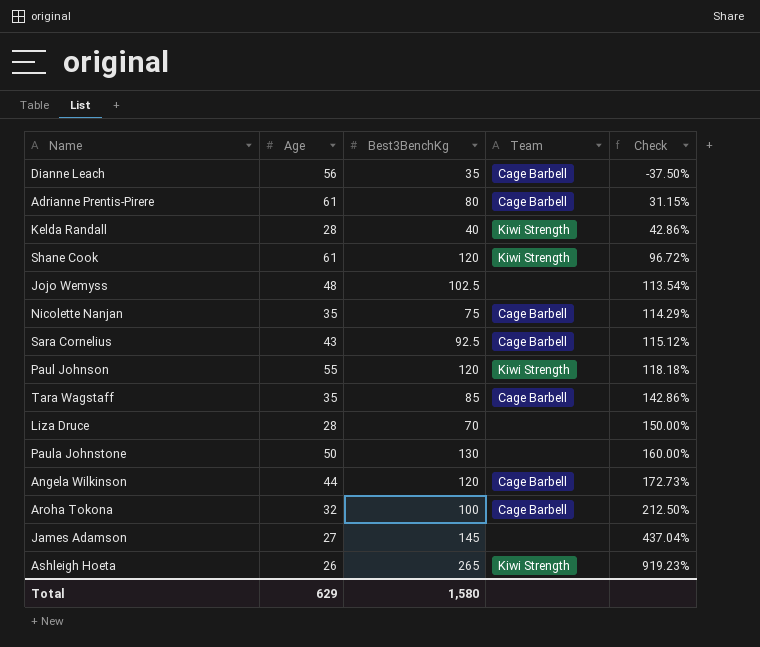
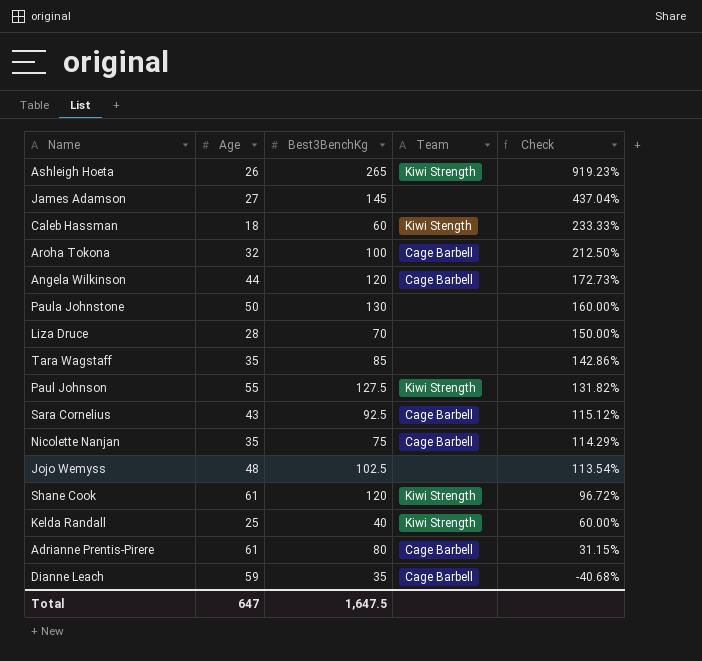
row order: Check ascending -> Check descending
row Caleb Hassman: none -> 18 | 60 | Kiwi Stength | 233.33%
Tara Wagstaff | Team: Cage Barbell -> none
Paul Johnson | Best3BenchKg: 120 -> 127.5
Paul Johnson | Check: 118.18% -> 131.82%
Kelda Randall | Age: 28 -> 25
Kelda Randall | Check: 42.86% -> 60.00%
Dianne Leach | Age: 56 -> 59
Dianne Leach | Check: -37.50% -> -40.68%
Total | Age: 629 -> 647
Total | Best3BenchKg: 1,580 -> 1,647.5

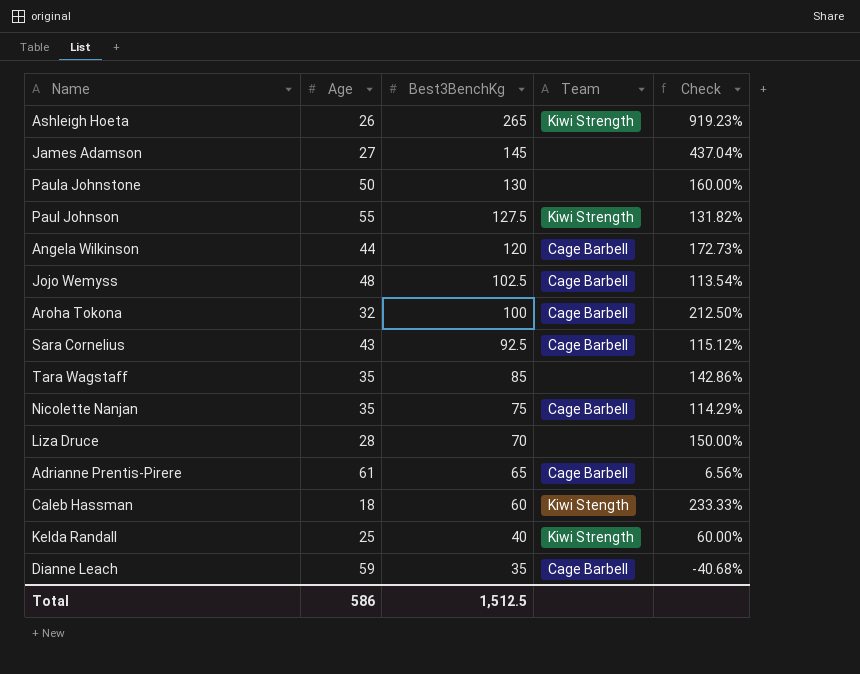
row order: Check descending -> Best3BenchKg descending
row Shane Cook: 61 | 120 | Kiwi Strength | 96.72% -> none
Jojo Wemyss | Team: none -> Cage Barbell
Adrianne Prentis-Pirere | Best3BenchKg: 80 -> 65
Adrianne Prentis-Pirere | Check: 31.15% -> 6.56%
Total | Age: 647 -> 586
Total | Best3BenchKg: 1,647.5 -> 1,512.5

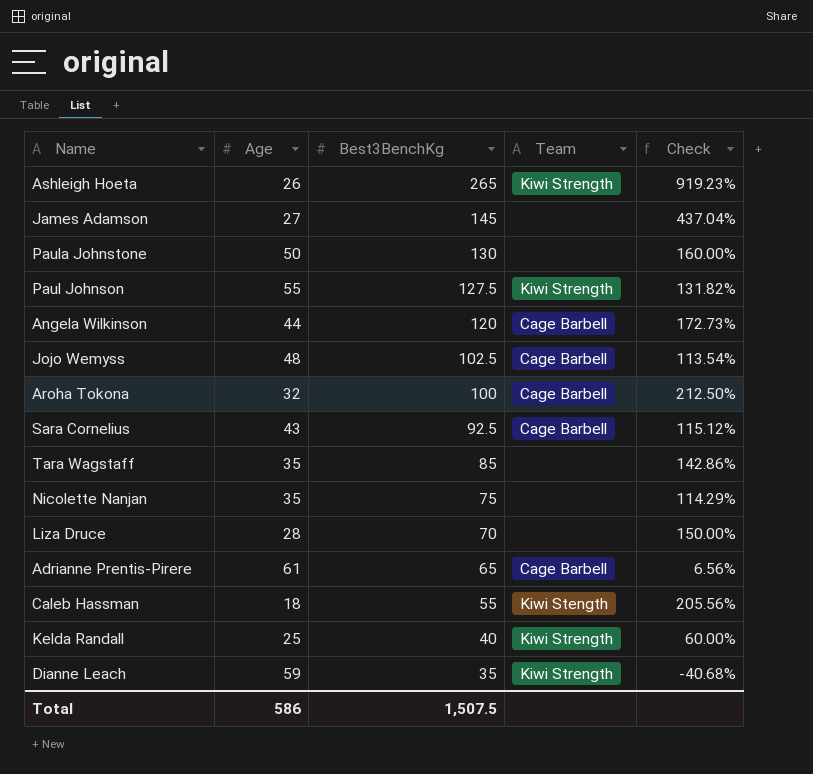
Nicolette Nanjan | Team: Cage Barbell -> none
Caleb Hassman | Best3BenchKg: 60 -> 55
Caleb Hassman | Check: 233.33% -> 205.56%
Dianne Leach | Team: Cage Barbell -> Kiwi Strength
Total | Best3BenchKg: 1,512.5 -> 1,507.5

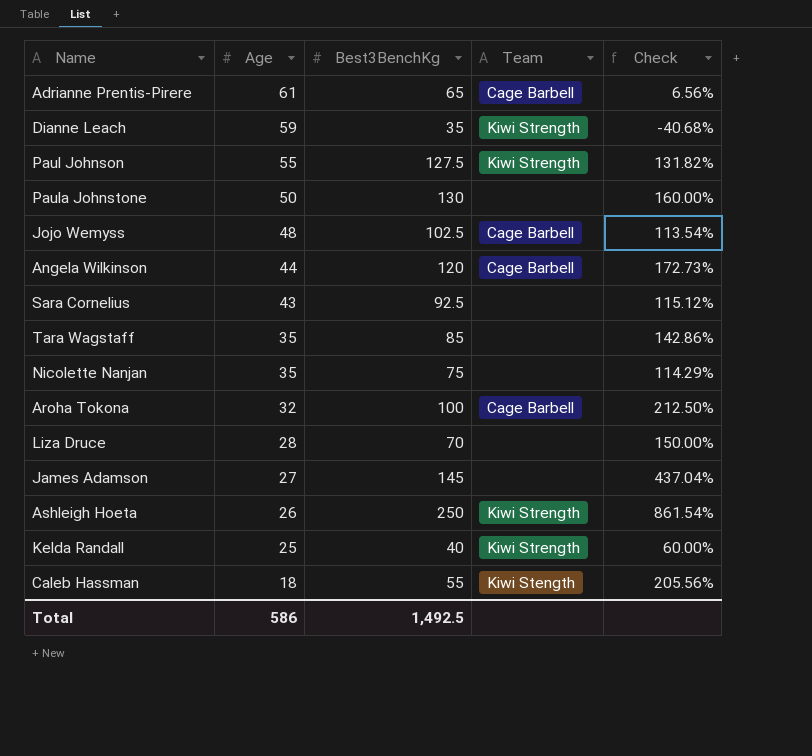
row order: Best3BenchKg descending -> Age descending
Sara Cornelius | Team: Cage Barbell -> none
Ashleigh Hoeta | Best3BenchKg: 265 -> 250
Ashleigh Hoeta | Check: 919.23% -> 861.54%
Total | Best3BenchKg: 1,507.5 -> 1,492.5

